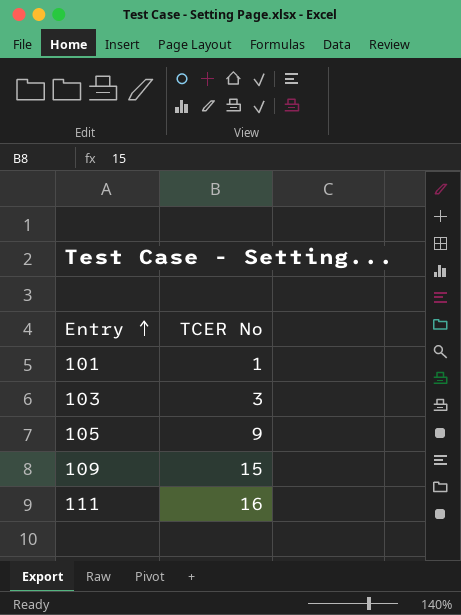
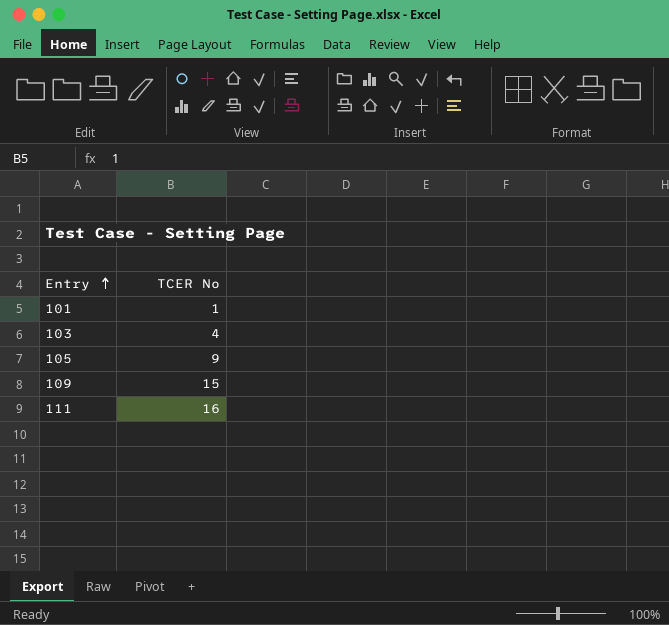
103 | TCER No: 3 -> 4

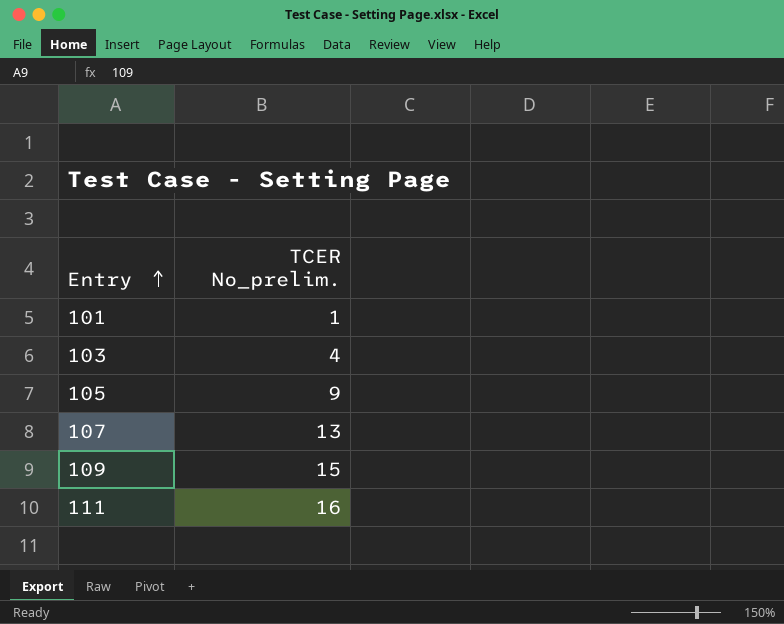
column name: TCER No -> TCER No_prelim.
row 107: none -> 13

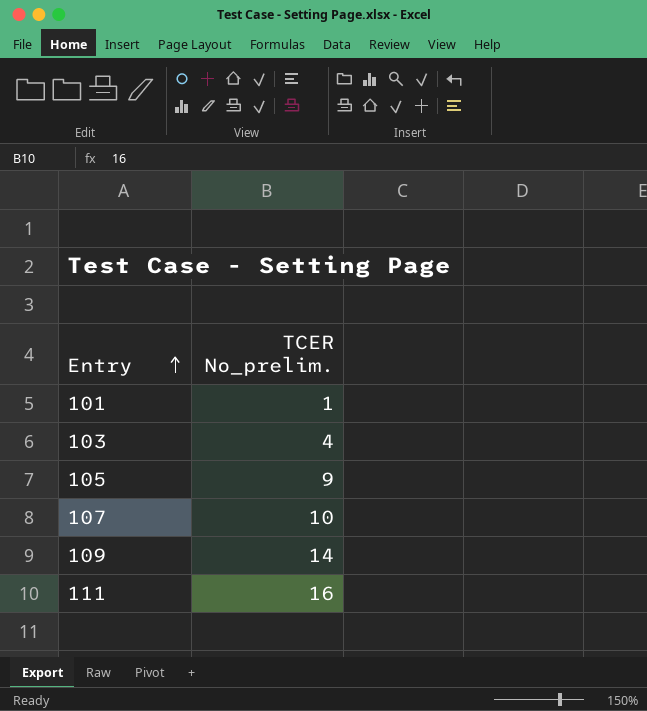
107 | TCER No_prelim.: 13 -> 10
109 | TCER No_prelim.: 15 -> 14

